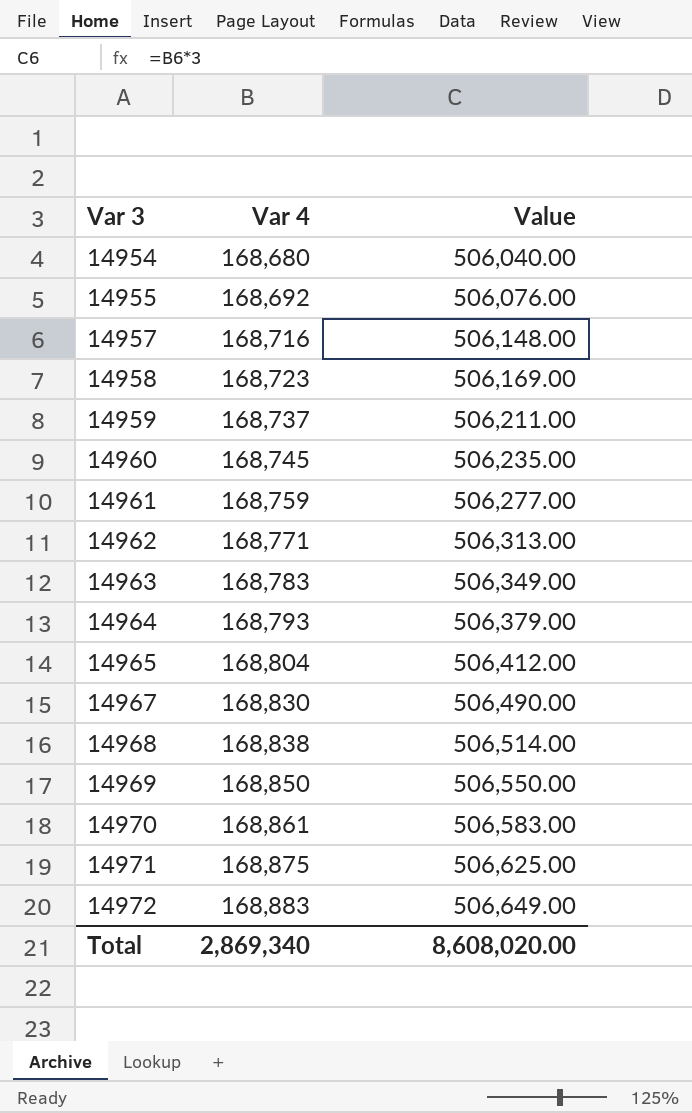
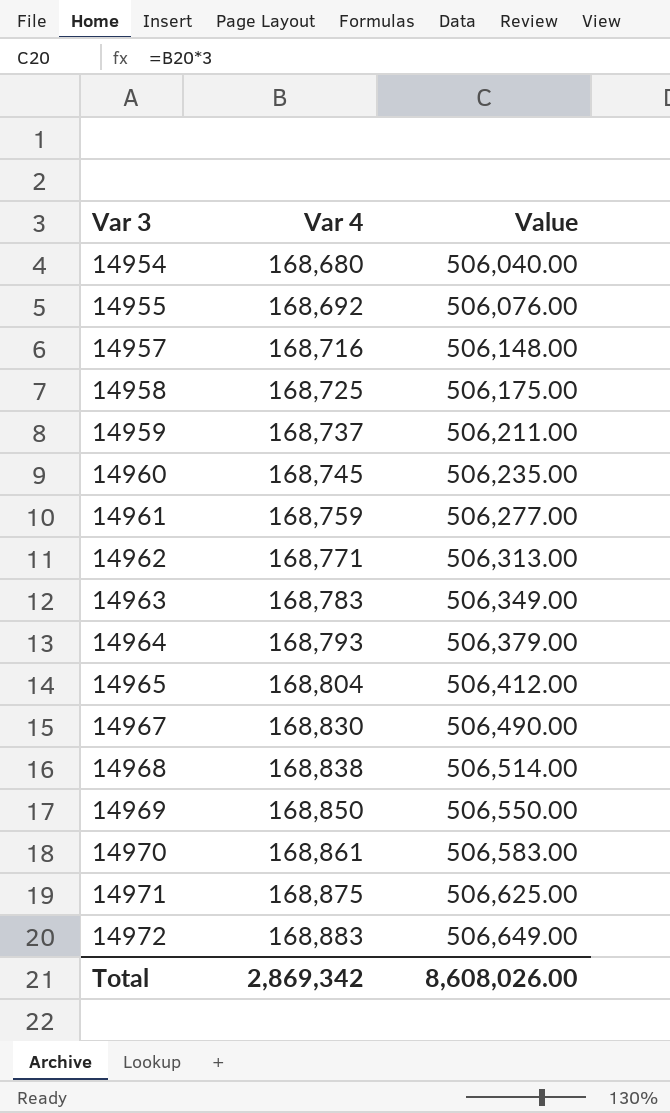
14958 | Var 4: 168,723 -> 168,725
14958 | Value: 506,169.00 -> 506,175.00
Total | Var 4: 2,869,340 -> 2,869,342
Total | Value: 8,608,020.00 -> 8,608,026.00

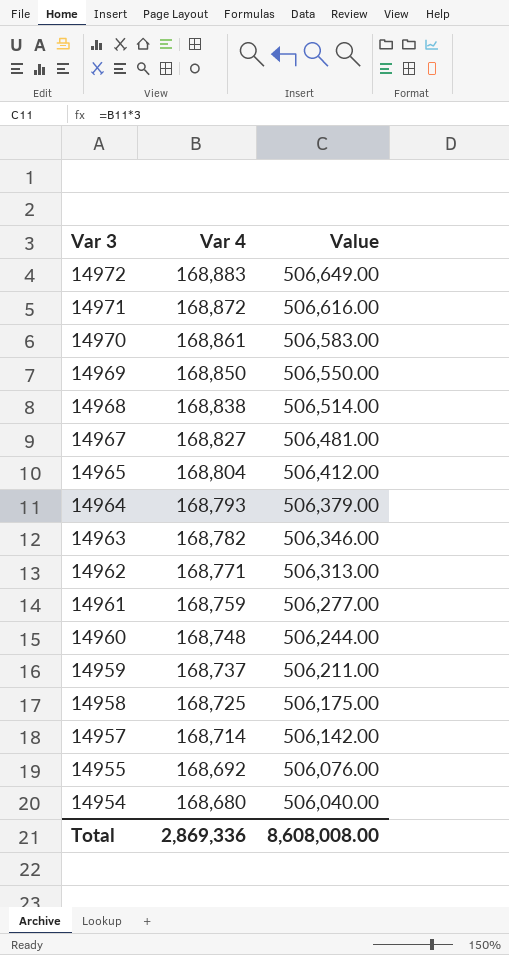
row order: Var 3 ascending -> Var 3 descending
14971 | Var 4: 168,875 -> 168,872
14971 | Value: 506,625.00 -> 506,616.00
14967 | Var 4: 168,830 -> 168,827
14967 | Value: 506,490.00 -> 506,481.00
14963 | Var 4: 168,783 -> 168,782
14963 | Value: 506,349.00 -> 506,346.00
14960 | Var 4: 168,745 -> 168,748
14960 | Value: 506,235.00 -> 506,244.00
14957 | Var 4: 168,716 -> 168,714
14957 | Value: 506,148.00 -> 506,142.00
Total | Var 4: 2,869,342 -> 2,869,336
Total | Value: 8,608,026.00 -> 8,608,008.00

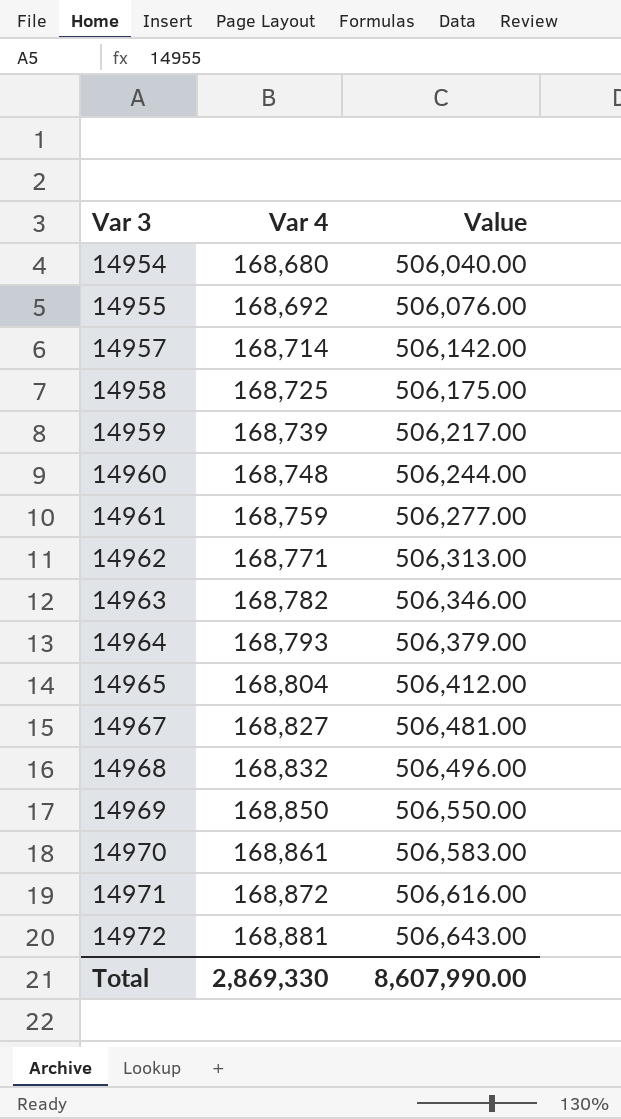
row order: Var 3 descending -> Var 3 ascending
14959 | Var 4: 168,737 -> 168,739
14959 | Value: 506,211.00 -> 506,217.00
14968 | Var 4: 168,838 -> 168,832
14968 | Value: 506,514.00 -> 506,496.00
14972 | Var 4: 168,883 -> 168,881
14972 | Value: 506,649.00 -> 506,643.00
Total | Var 4: 2,869,336 -> 2,869,330
Total | Value: 8,608,008.00 -> 8,607,990.00

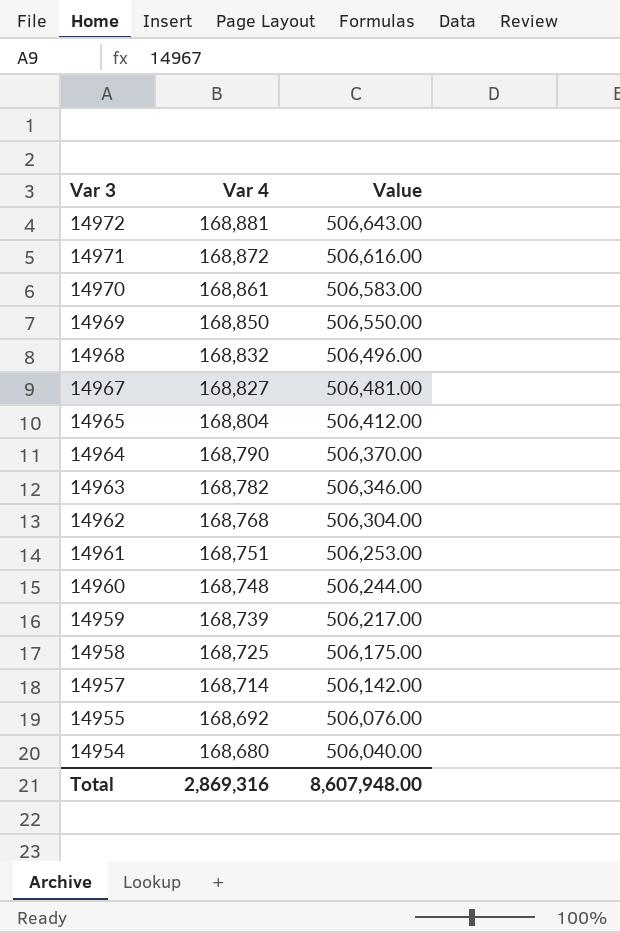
row order: Var 3 ascending -> Var 3 descending
14964 | Var 4: 168,793 -> 168,790
14964 | Value: 506,379.00 -> 506,370.00
14962 | Var 4: 168,771 -> 168,768
14962 | Value: 506,313.00 -> 506,304.00
14961 | Var 4: 168,759 -> 168,751
14961 | Value: 506,277.00 -> 506,253.00
Total | Var 4: 2,869,330 -> 2,869,316
Total | Value: 8,607,990.00 -> 8,607,948.00

